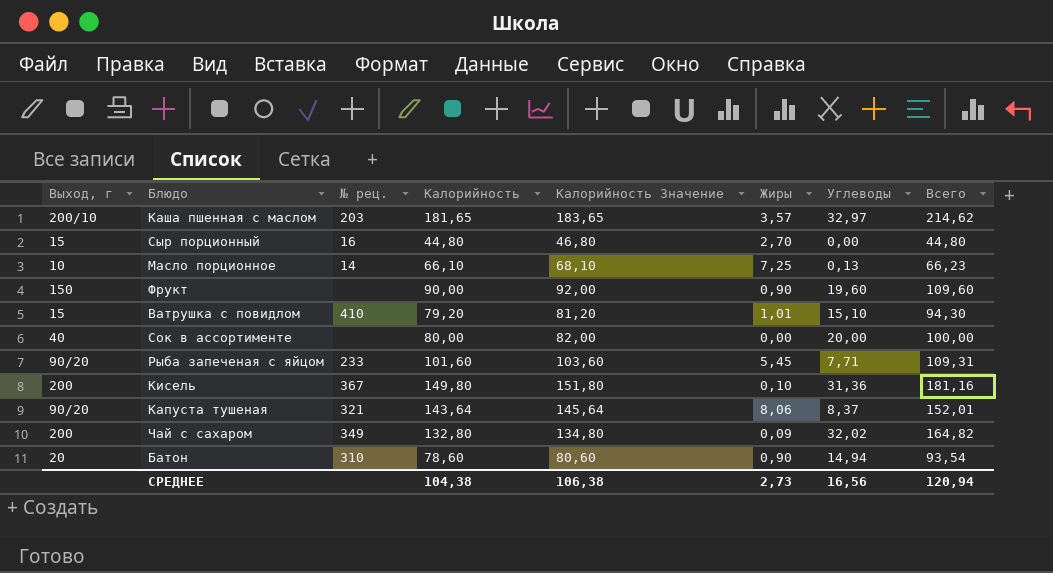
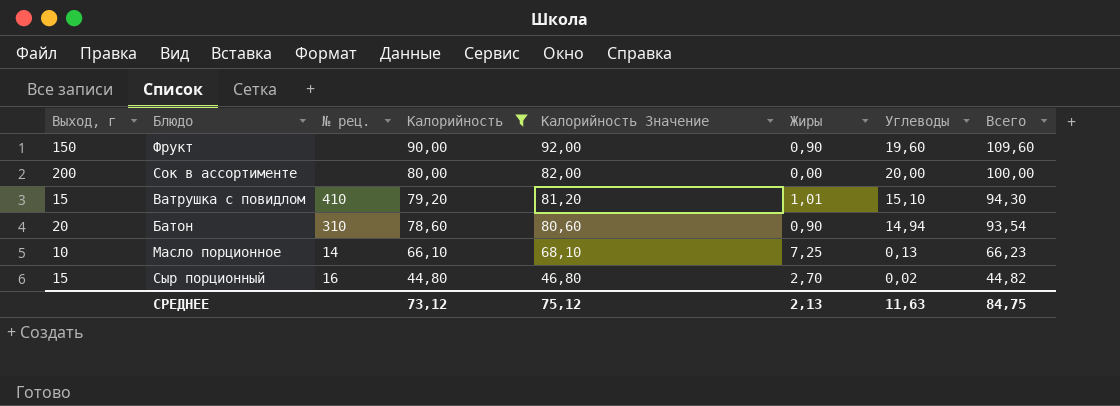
filter: none -> Калорийность <= 90,00
row order: none -> Калорийность descending
Сок в ассортименте | Выход, г: 40 -> 200
Сыр порционный | Углеводы: 0,00 -> 0,02
Сыр порционный | Всего: 44,80 -> 44,82
СРЕДНЕЕ | Калорийность: 104,38 -> 73,12
СРЕДНЕЕ | Калорийность Значение: 106,38 -> 75,12
СРЕДНЕЕ | Жиры: 2,73 -> 2,13
СРЕДНЕЕ | Углеводы: 16,56 -> 11,63
СРЕДНЕЕ | Всего: 120,94 -> 84,75

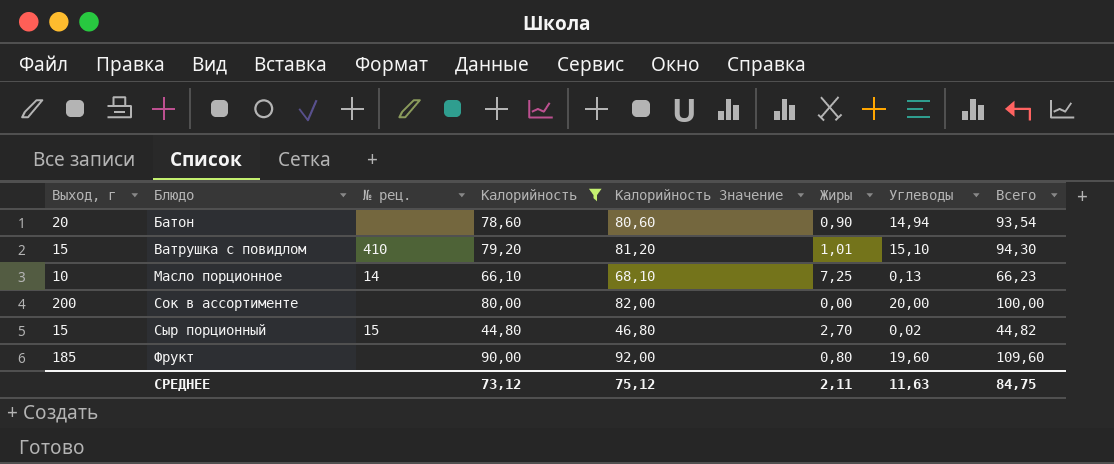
row order: Калорийность descending -> Блюдо ascending
Батон | № рец.: 310 -> none
Сыр порционный | № рец.: 16 -> 15
Фрукт | Выход, г: 150 -> 185
Фрукт | Жиры: 0,90 -> 0,80
СРЕДНЕЕ | Жиры: 2,13 -> 2,11

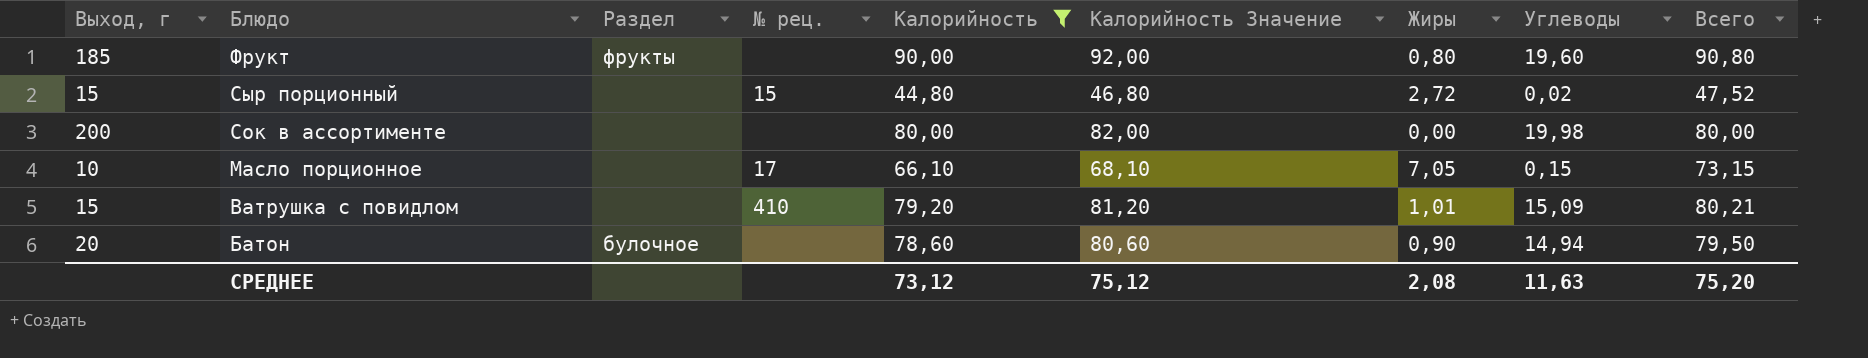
row order: Блюдо ascending -> Блюдо descending
column Раздел | position: none -> 3
column Всего | formula: [Калорийность] + [Углеводы] -> [Калорийность] + [Жиры]
Сыр порционный | Жиры: 2,70 -> 2,72
Сок в ассортименте | Углеводы: 20,00 -> 19,98
Масло порционное | № рец.: 14 -> 17
Масло порционное | Жиры: 7,25 -> 7,05
Масло порционное | Углеводы: 0,13 -> 0,15
Ватрушка с повидлом | Углеводы: 15,10 -> 15,09
СРЕДНЕЕ | Жиры: 2,11 -> 2,08
СРЕДНЕЕ | Всего: 84,75 -> 75,20

